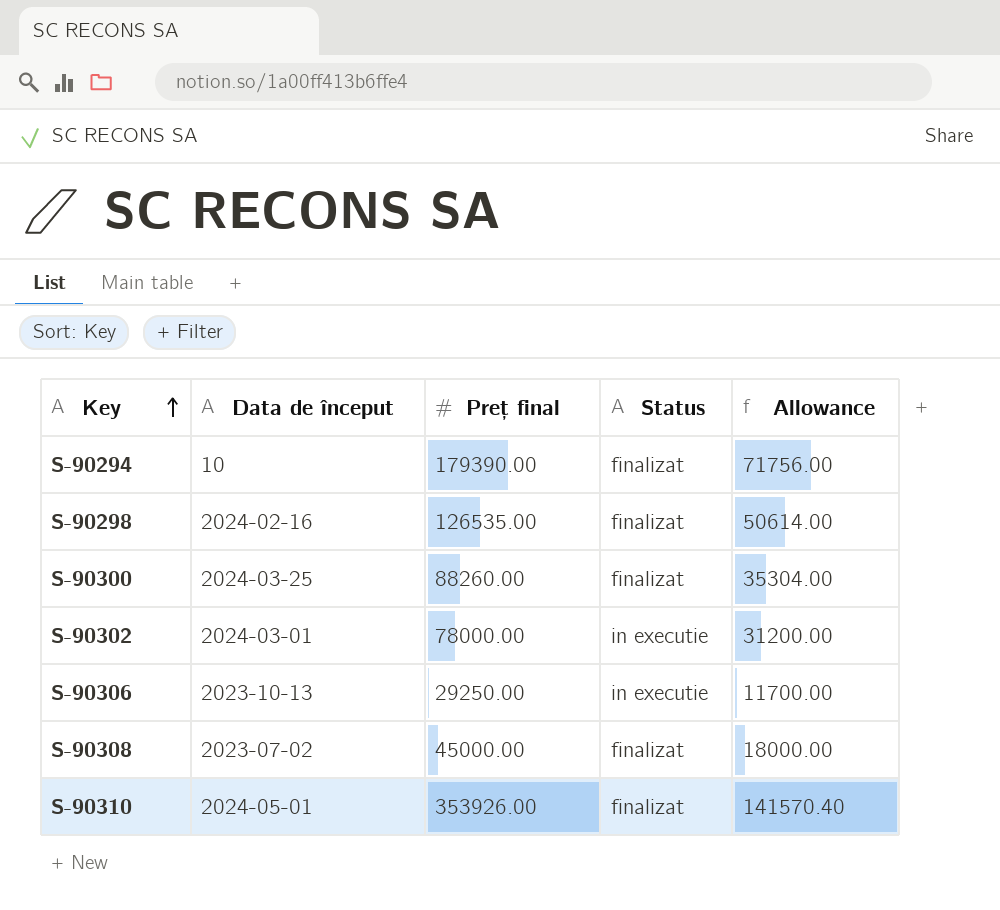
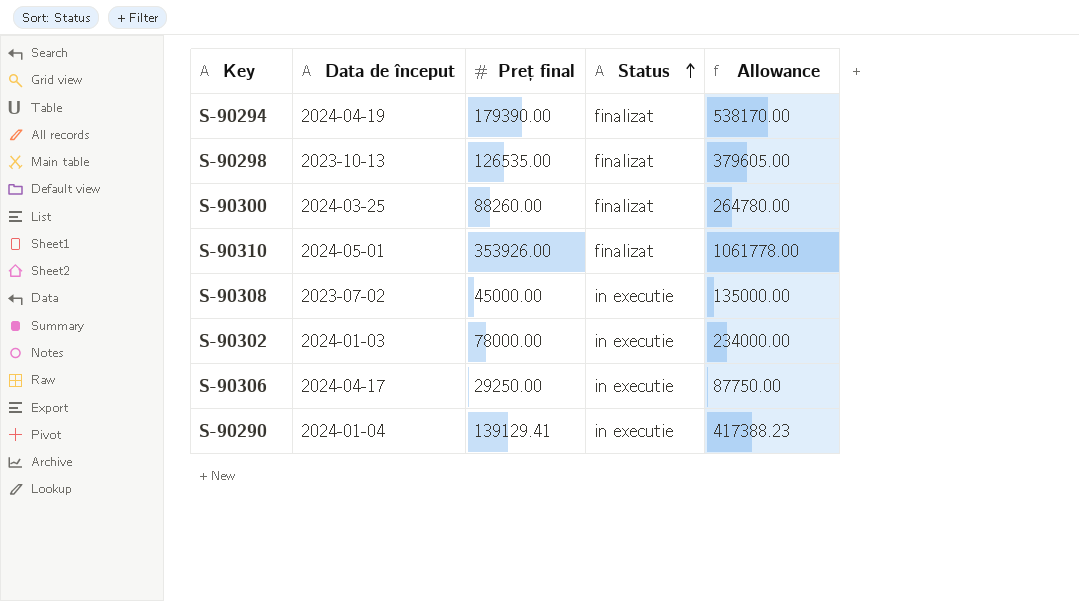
row order: Key ascending -> Status ascending
column Allowance | formula: [Preț final] * 0.4 -> [Preț final] * 3
S-90294 | Data de început: 10 -> 2024-04-19
S-90298 | Data de început: 2024-02-16 -> 2023-10-13
S-90308 | Status: finalizat -> in executie
S-90302 | Data de început: 2024-03-01 -> 2024-01-03
S-90306 | Data de început: 2023-10-13 -> 2024-04-17
row S-90290: none -> 2024-01-04 | 139129.41 | in executie | 417388.23

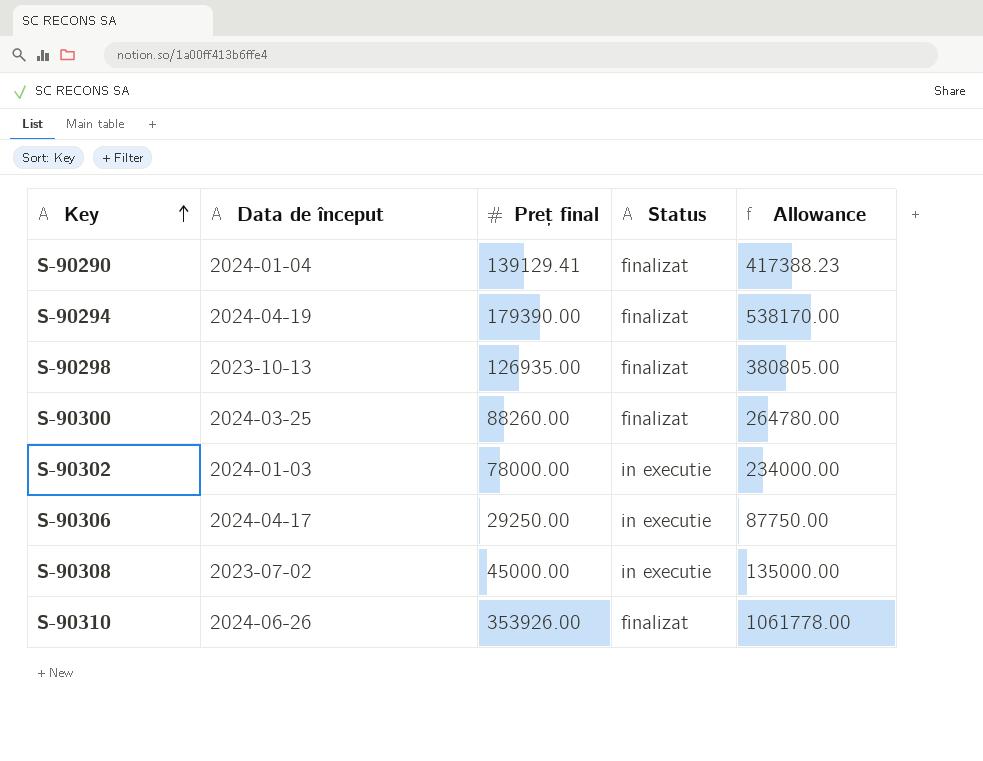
row order: Status ascending -> Key ascending
S-90290 | Status: in executie -> finalizat
S-90298 | Preț final: 126535.00 -> 126935.00
S-90298 | Allowance: 379605.00 -> 380805.00
S-90310 | Data de început: 2024-05-01 -> 2024-06-26

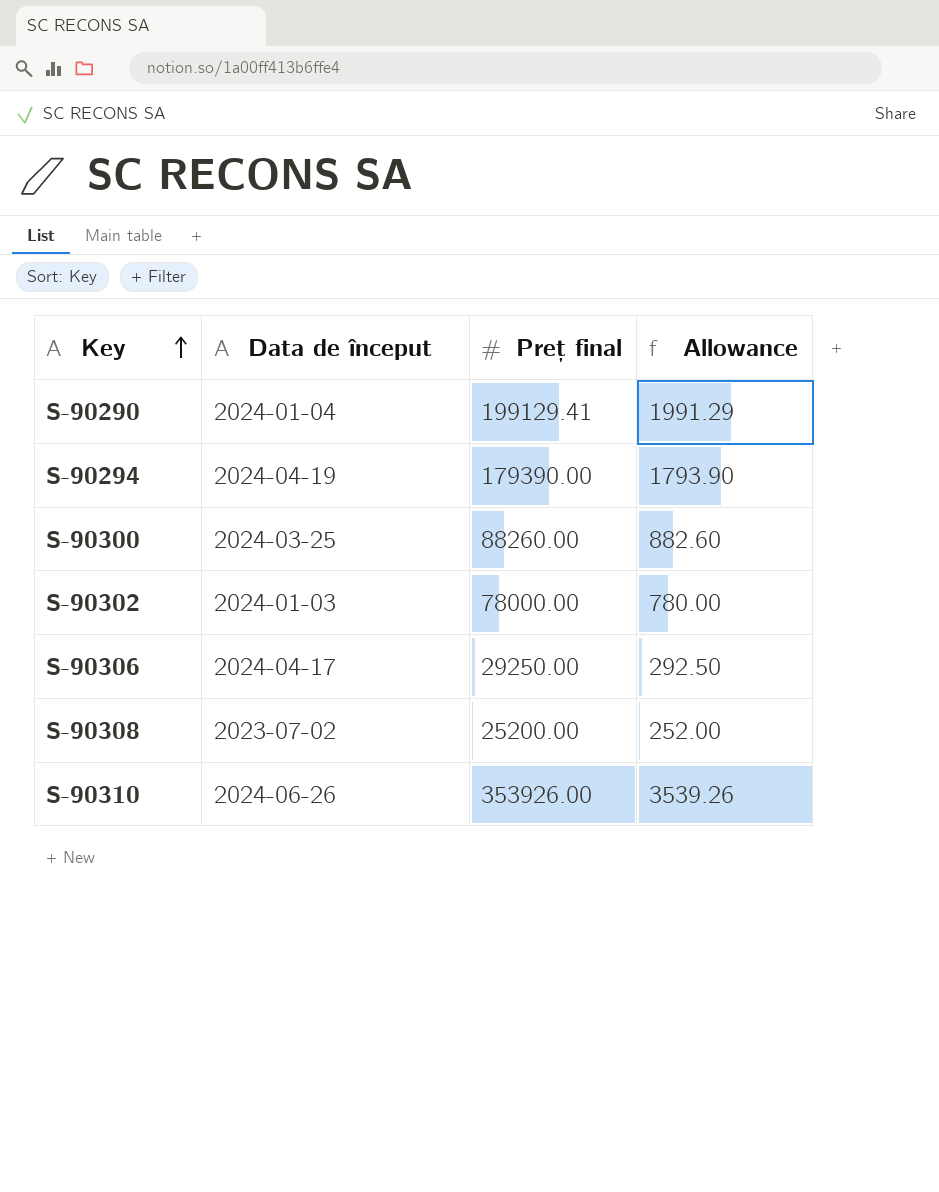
column Status | position: 4 -> none
column Allowance | formula: [Preț final] * 3 -> [Preț final] * 0.01
row S-90298: 2023-10-13 | 126935.00 | finalizat | 380805.00 -> none
S-90290 | Preț final: 139129.41 -> 199129.41
S-90308 | Preț final: 45000.00 -> 25200.00

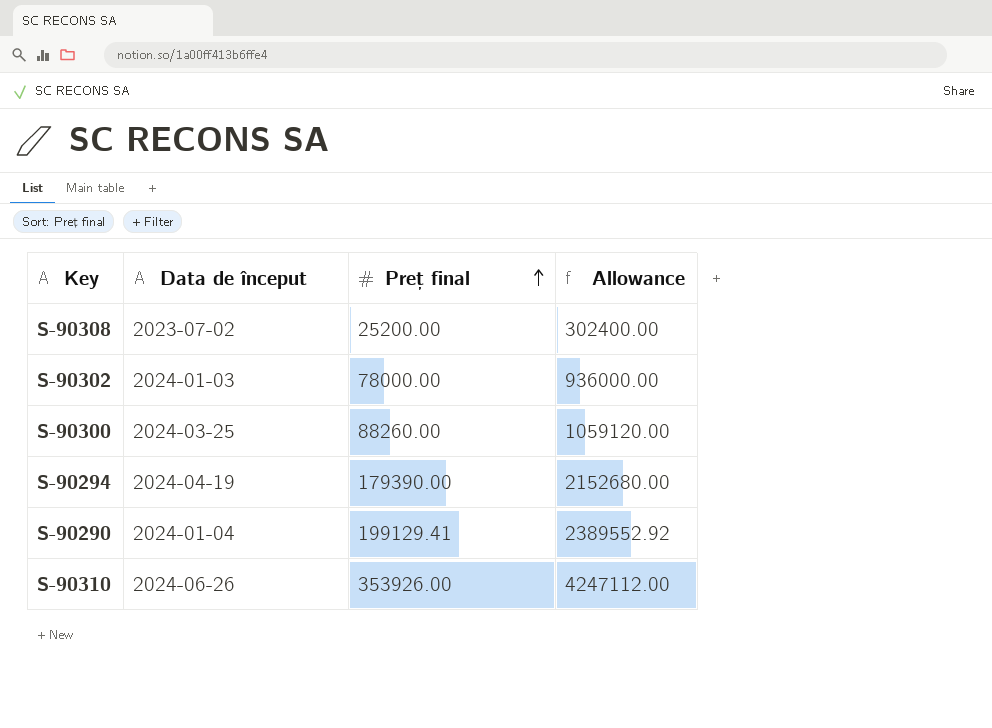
row order: Key ascending -> Preț final ascending
column Allowance | formula: [Preț final] * 0.01 -> [Preț final] * 12
row S-90306: 2024-04-17 | 29250.00 | 292.50 -> none

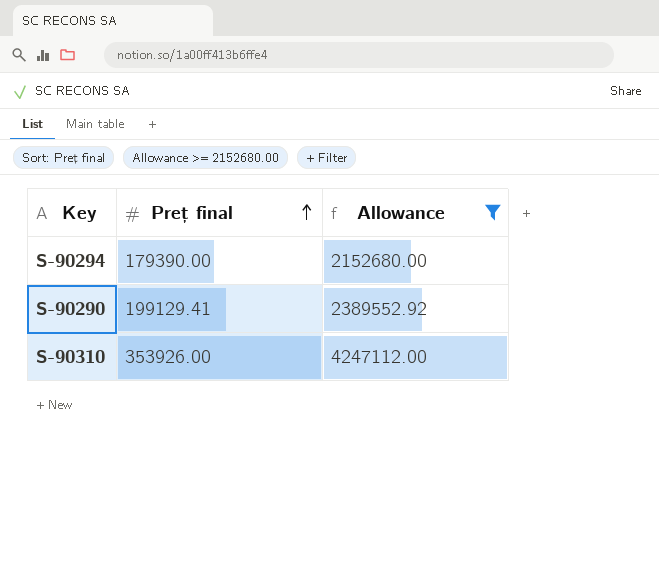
filter: none -> Allowance >= 2152680.00
column Data de început | position: 2 -> none

